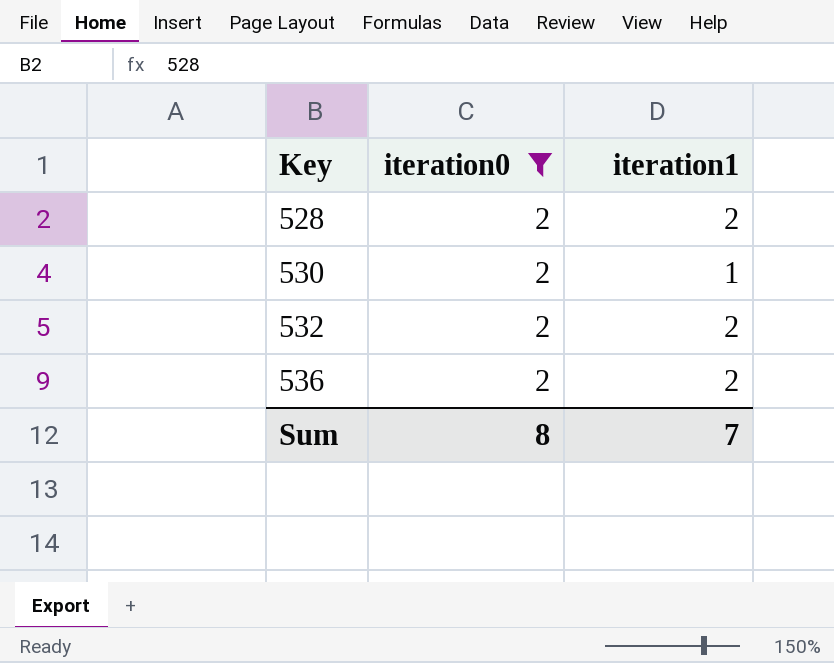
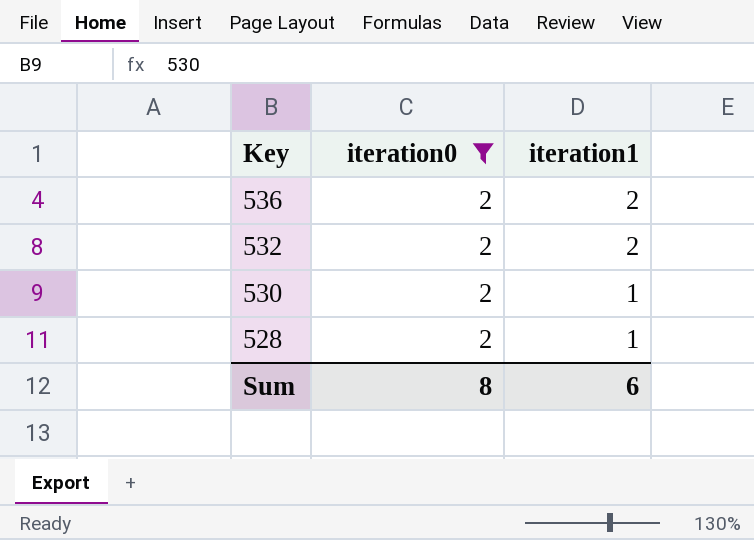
row order: Key ascending -> Key descending
528 | iteration1: 2 -> 1
Sum | iteration1: 7 -> 6

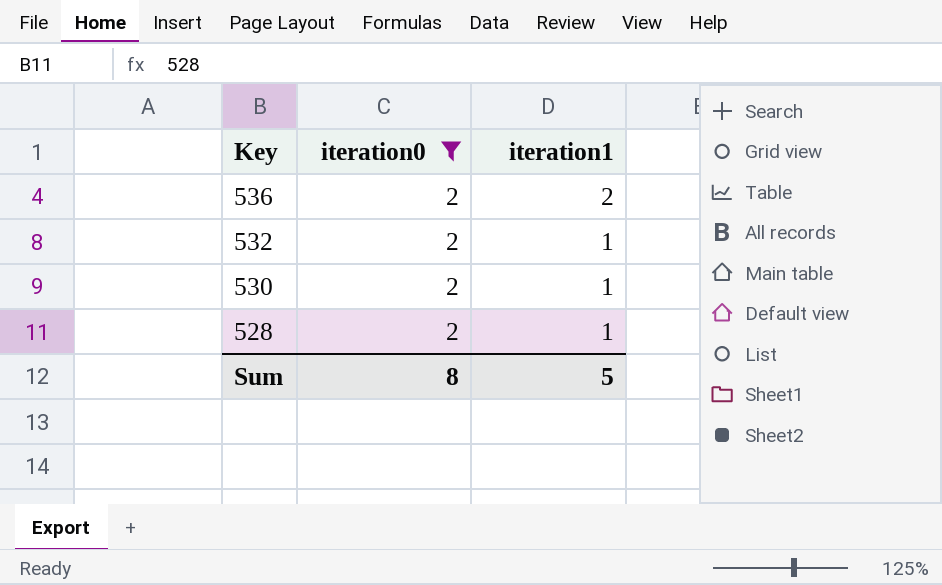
532 | iteration1: 2 -> 1
Sum | iteration1: 6 -> 5

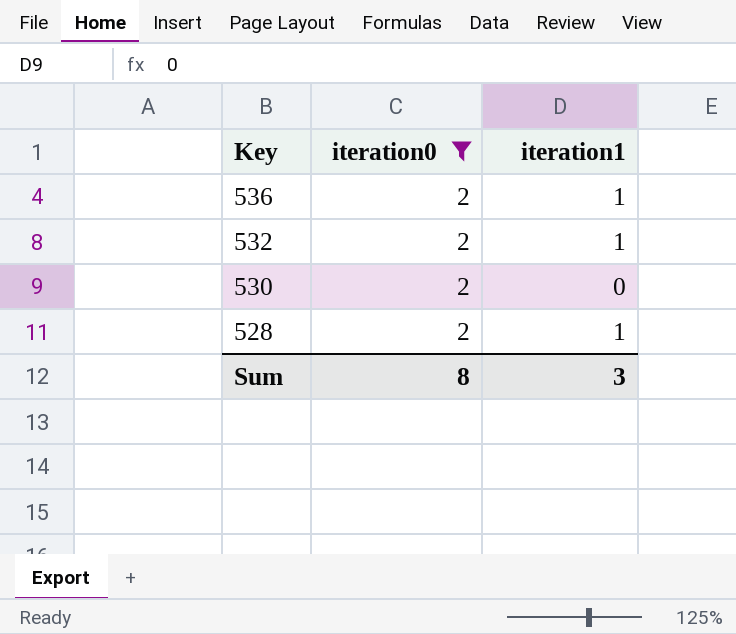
536 | iteration1: 2 -> 1
530 | iteration1: 1 -> 0
Sum | iteration1: 5 -> 3

